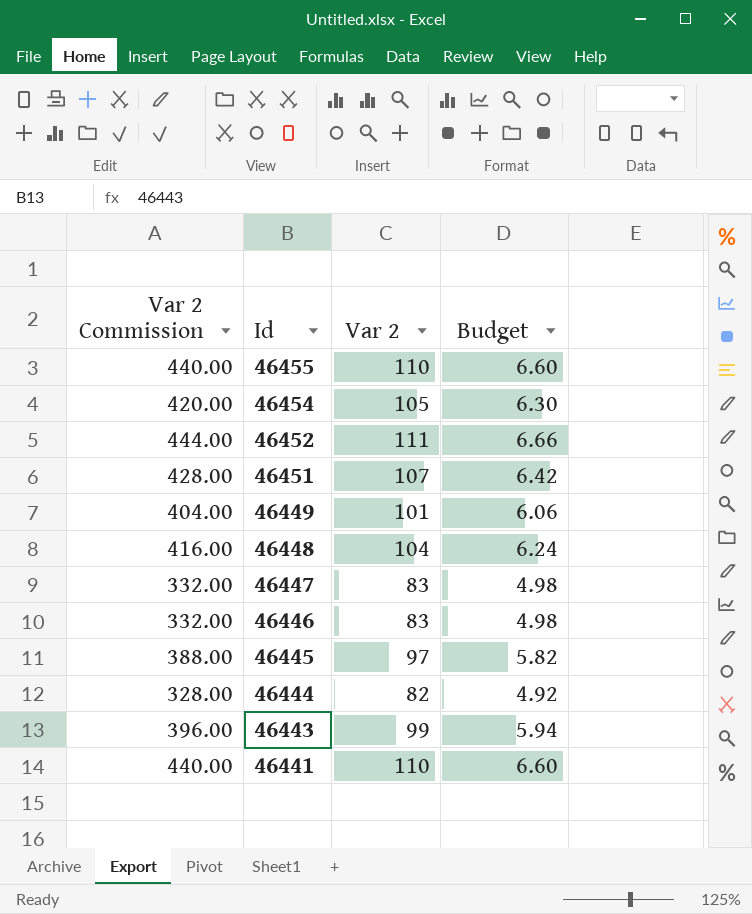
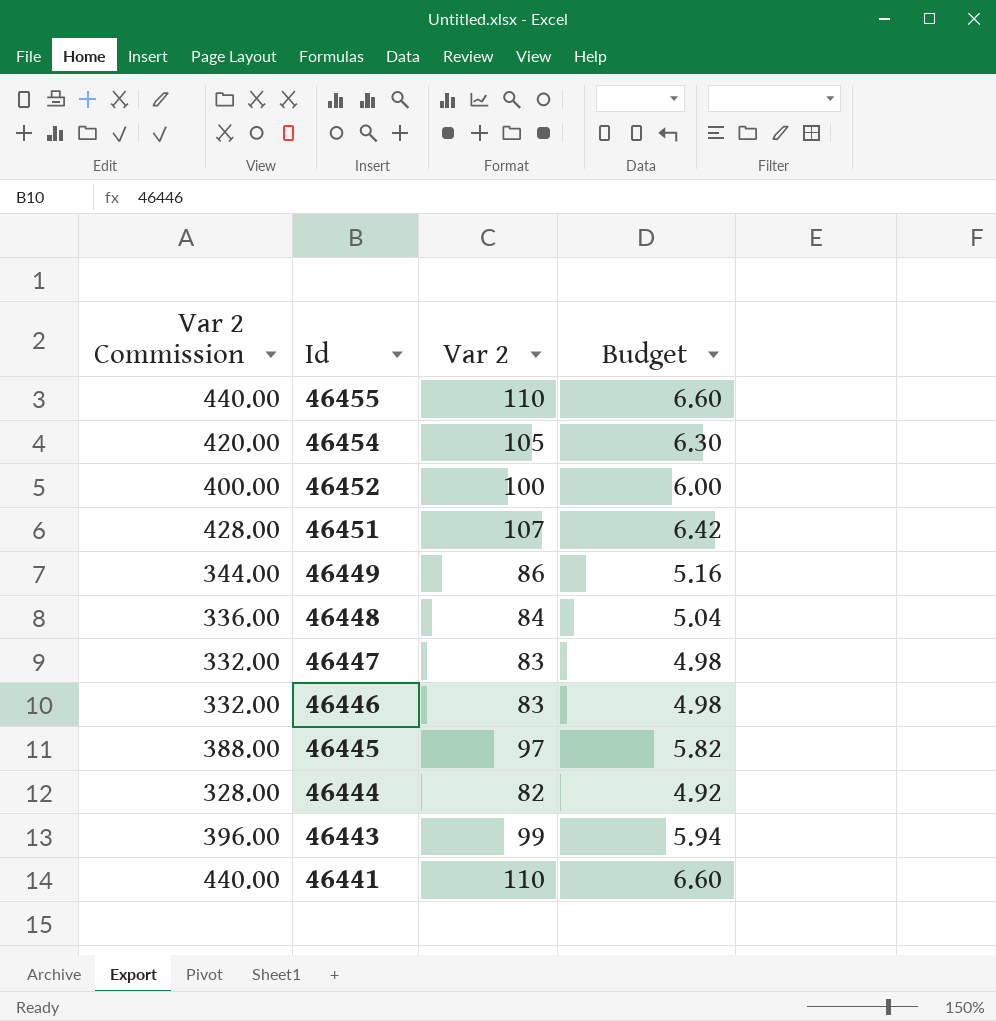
46452 | Var 2 Commission: 444.00 -> 400.00
46452 | Var 2: 111 -> 100
46452 | Budget: 6.66 -> 6.00
46449 | Var 2 Commission: 404.00 -> 344.00
46449 | Var 2: 101 -> 86
46449 | Budget: 6.06 -> 5.16
46448 | Var 2 Commission: 416.00 -> 336.00
46448 | Var 2: 104 -> 84
46448 | Budget: 6.24 -> 5.04

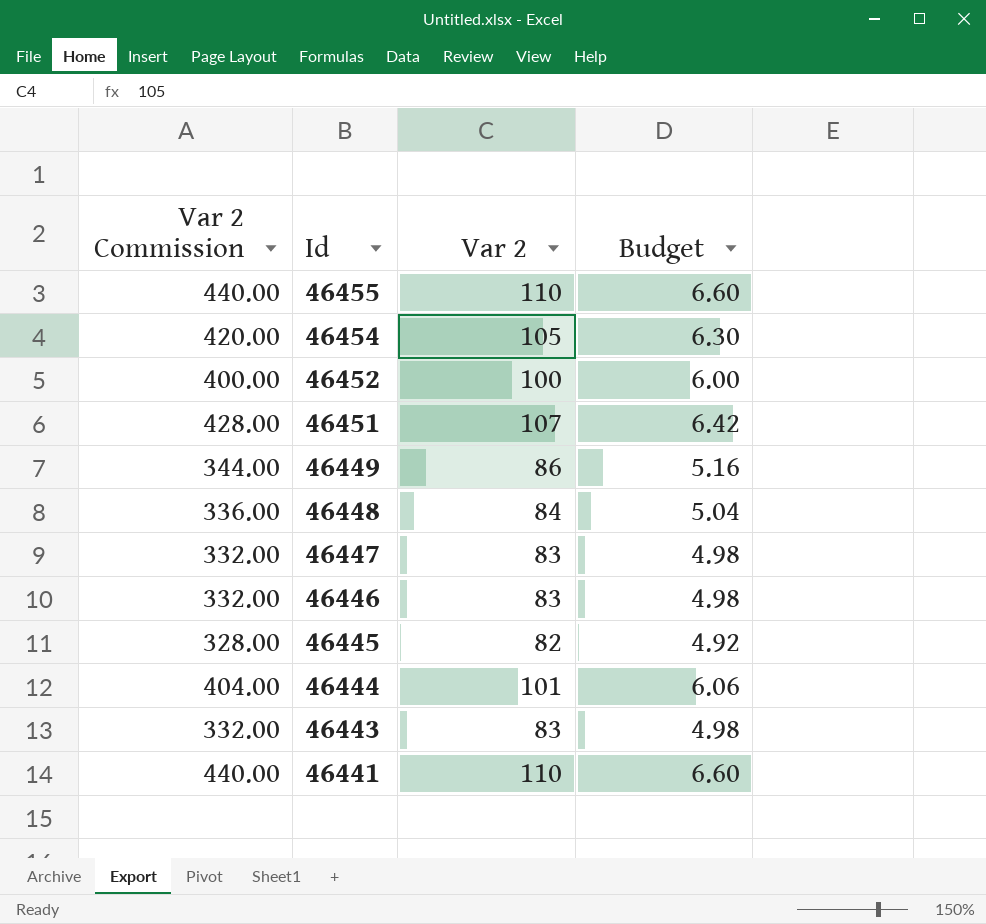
46445 | Var 2 Commission: 388.00 -> 328.00
46445 | Var 2: 97 -> 82
46445 | Budget: 5.82 -> 4.92
46444 | Var 2 Commission: 328.00 -> 404.00
46444 | Var 2: 82 -> 101
46444 | Budget: 4.92 -> 6.06
46443 | Var 2 Commission: 396.00 -> 332.00
46443 | Var 2: 99 -> 83
46443 | Budget: 5.94 -> 4.98

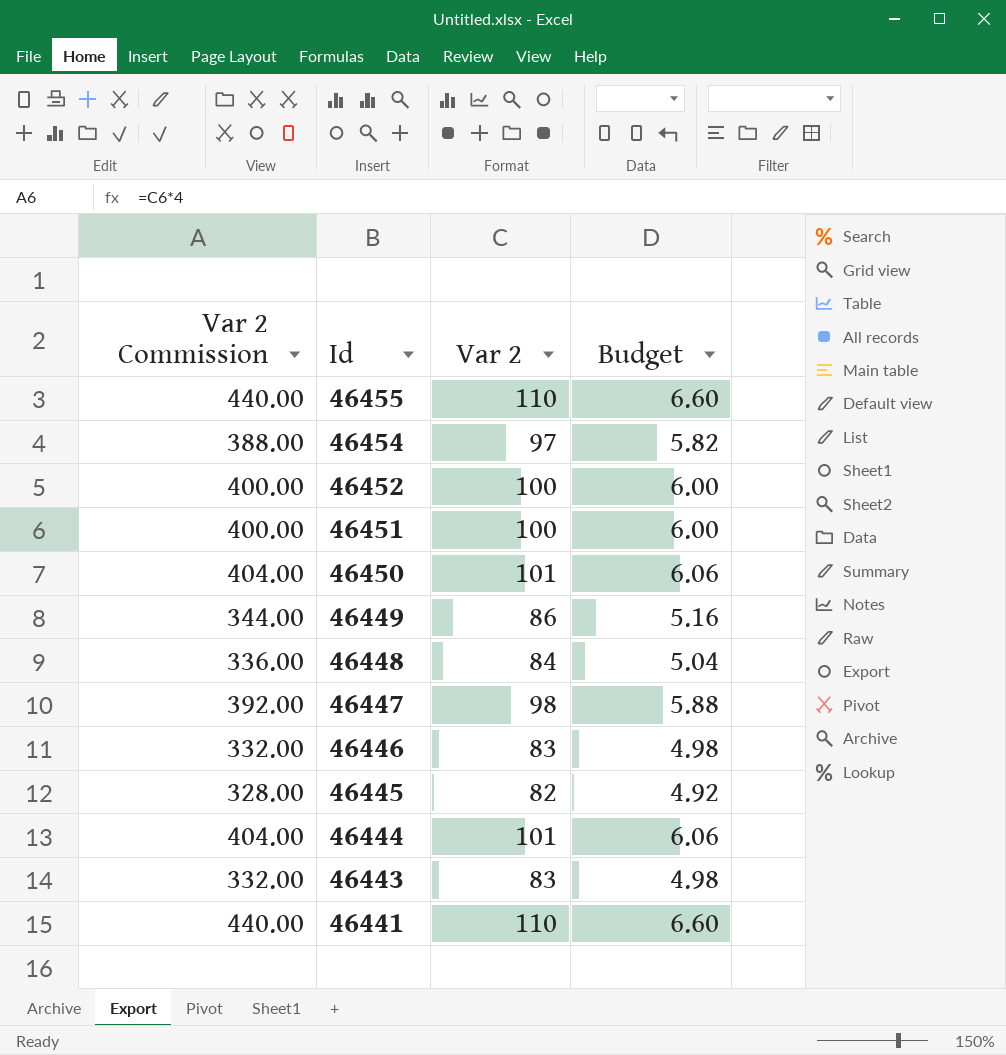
46454 | Var 2 Commission: 420.00 -> 388.00
46454 | Var 2: 105 -> 97
46454 | Budget: 6.30 -> 5.82
46451 | Var 2 Commission: 428.00 -> 400.00
46451 | Var 2: 107 -> 100
46451 | Budget: 6.42 -> 6.00
row 46450: none -> 404.00 | 101 | 6.06
46447 | Var 2 Commission: 332.00 -> 392.00
46447 | Var 2: 83 -> 98
46447 | Budget: 4.98 -> 5.88

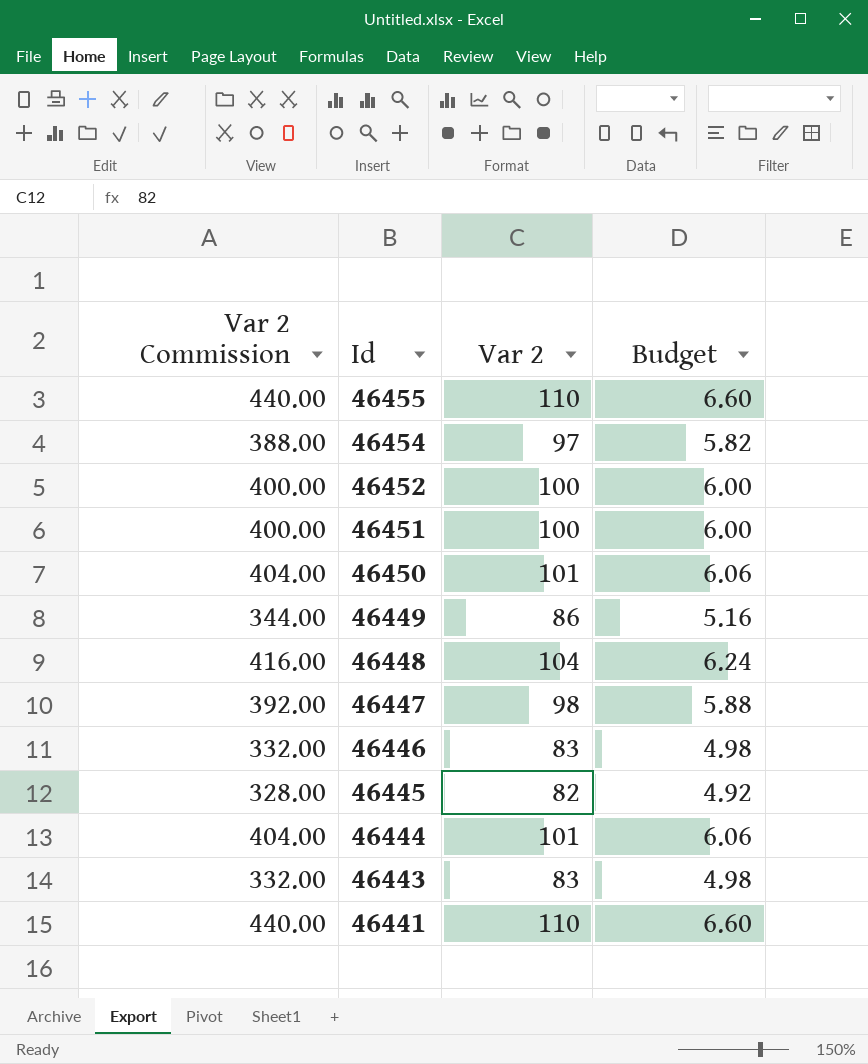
46448 | Var 2 Commission: 336.00 -> 416.00
46448 | Var 2: 84 -> 104
46448 | Budget: 5.04 -> 6.24

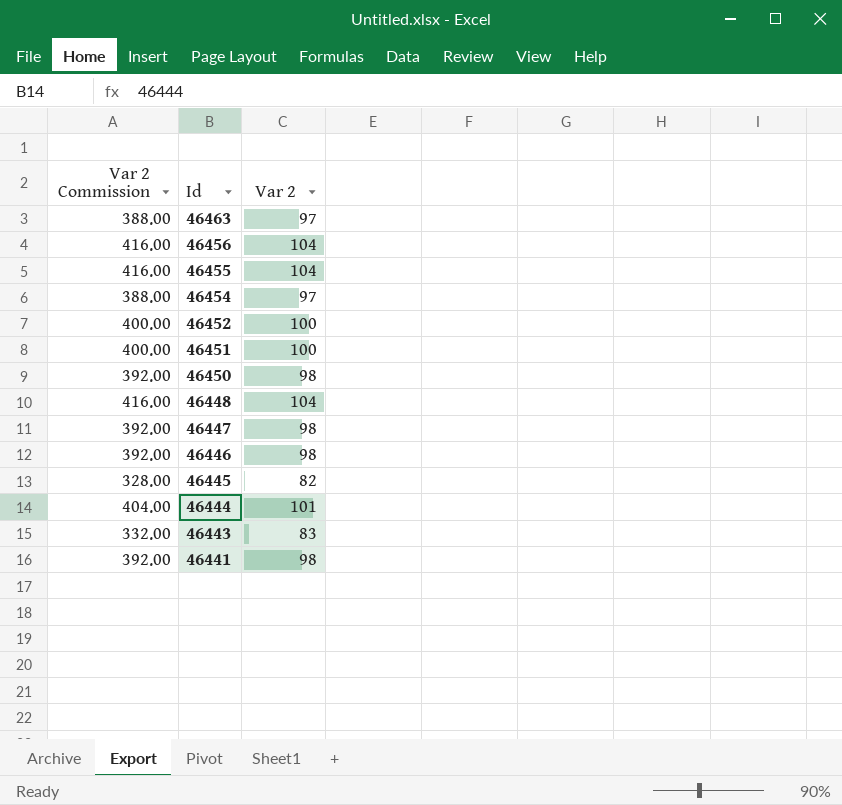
column Budget | formula: [Var 2] * 0.06 -> none
row 46449: 344.00 | 86 | 5.16 -> none
row 46463: none -> 388.00 | 97
row 46456: none -> 416.00 | 104
46455 | Var 2 Commission: 440.00 -> 416.00
46455 | Var 2: 110 -> 104
46450 | Var 2 Commission: 404.00 -> 392.00
46450 | Var 2: 101 -> 98
46446 | Var 2 Commission: 332.00 -> 392.00
46446 | Var 2: 83 -> 98
46441 | Var 2 Commission: 440.00 -> 392.00
46441 | Var 2: 110 -> 98

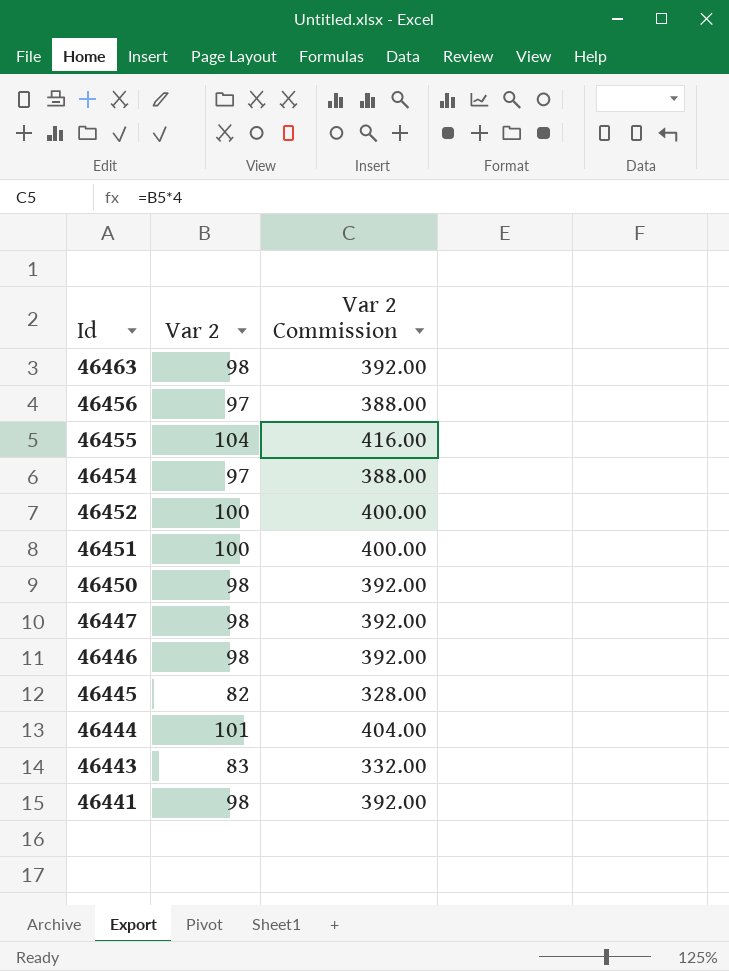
column Var 2 Commission | position: 1 -> 3
row 46448: 416.00 | 104 -> none
46463 | Var 2: 97 -> 98
46463 | Var 2 Commission: 388.00 -> 392.00
46456 | Var 2: 104 -> 97
46456 | Var 2 Commission: 416.00 -> 388.00

